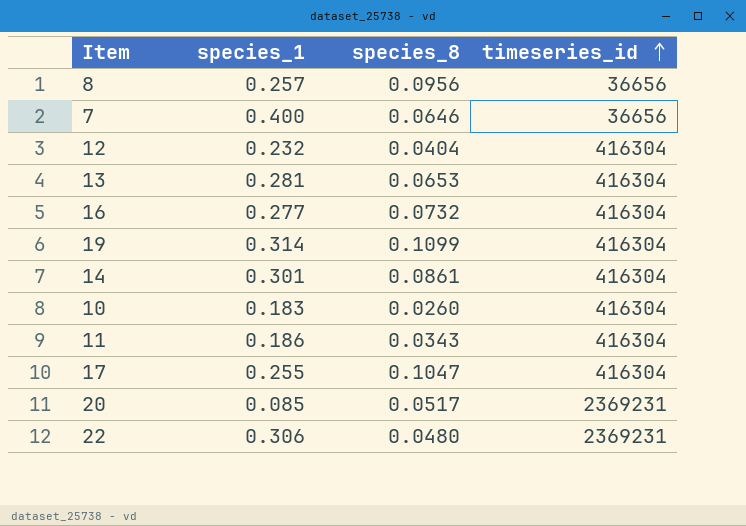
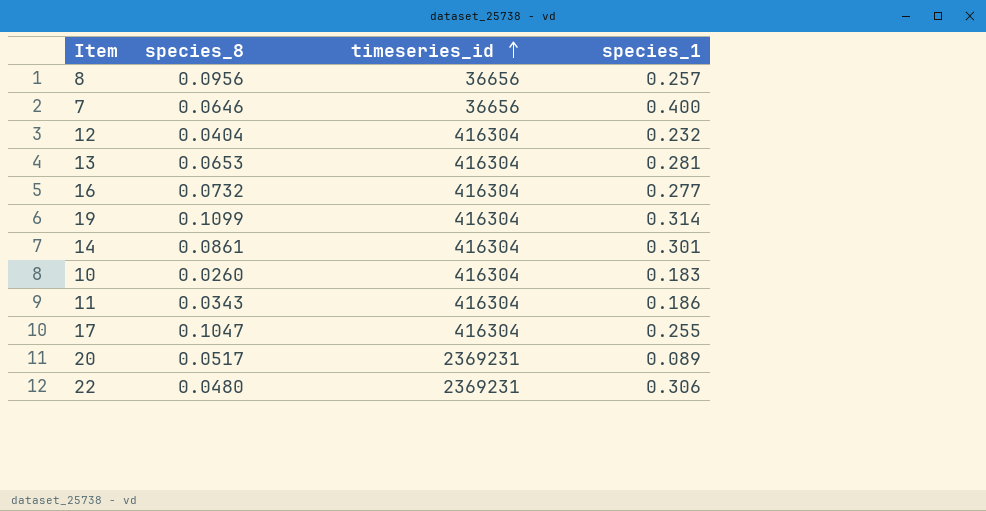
column species_1 | position: 2 -> 4
20 | species_1: 0.085 -> 0.089

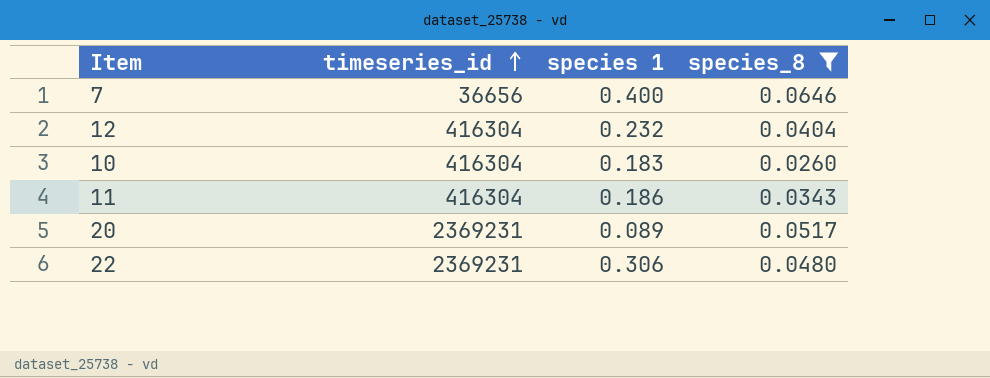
filter: none -> species_8 <= 0.0646
column name: species_1 -> species 1
column species_8 | position: 2 -> 4

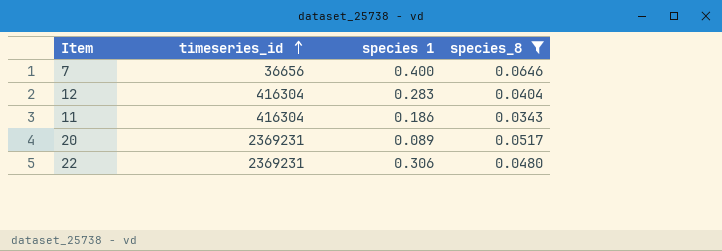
row 10: 416304 | 0.183 | 0.0260 -> none
12 | species 1: 0.232 -> 0.283

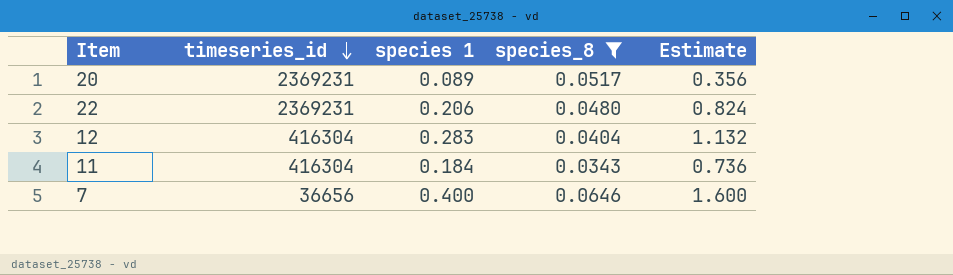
row order: timeseries_id ascending -> timeseries_id descending
column Estimate | formula: none -> [species 1] * 4
22 | species 1: 0.306 -> 0.206
11 | species 1: 0.186 -> 0.184

